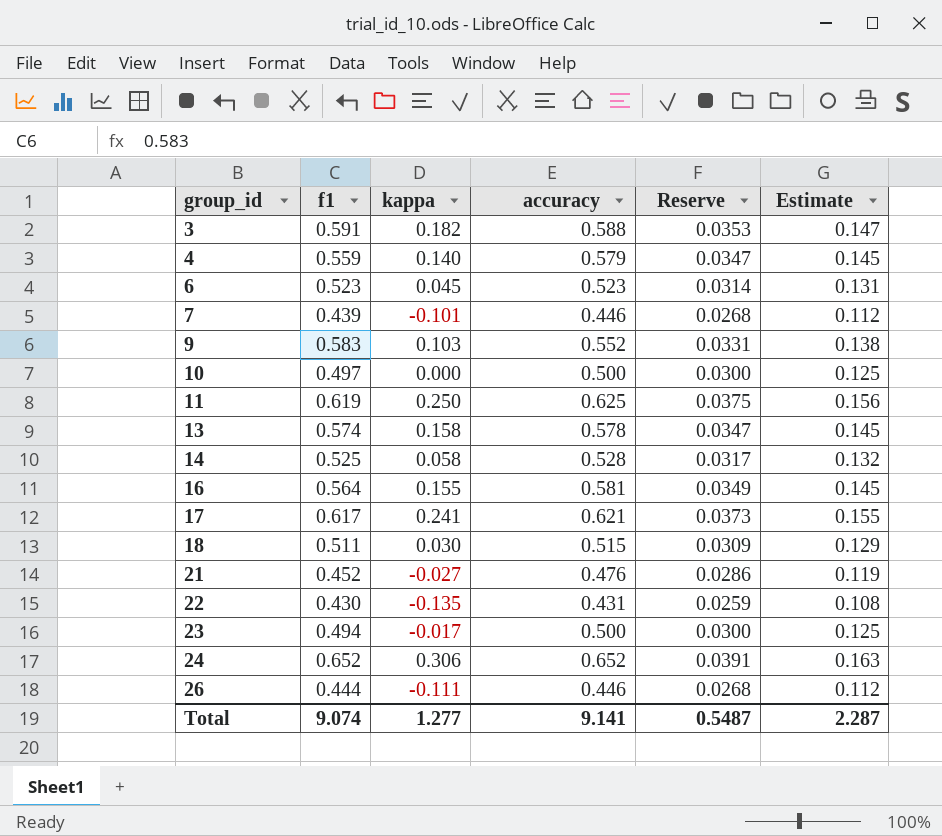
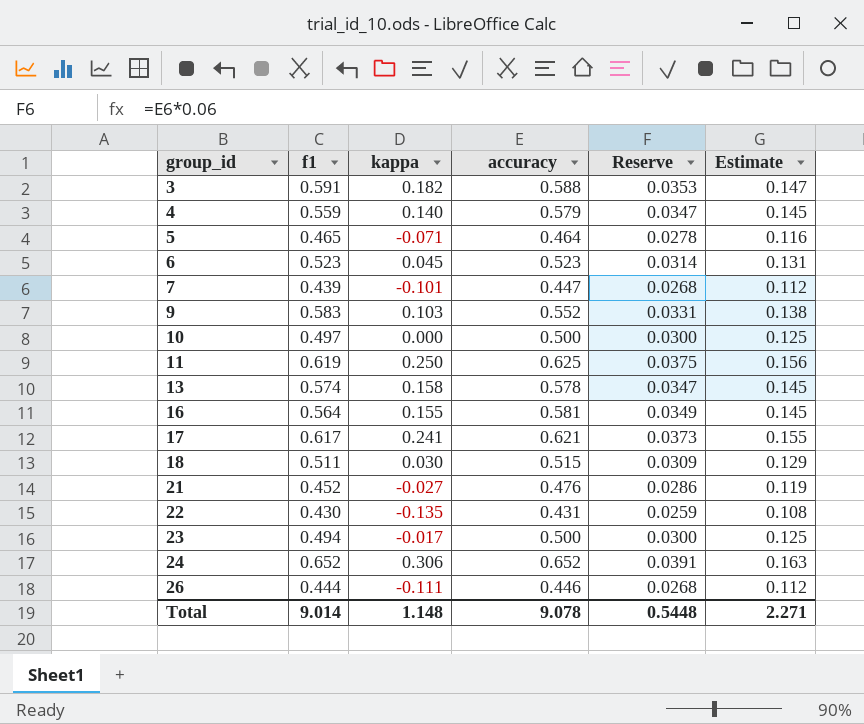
row 14: 0.525 | 0.058 | 0.528 | 0.0317 | 0.132 -> none
row 5: none -> 0.465 | -0.071 | 0.464 | 0.0278 | 0.116
7 | accuracy: 0.446 -> 0.447
Total | f1: 9.074 -> 9.014
Total | kappa: 1.277 -> 1.148
Total | accuracy: 9.141 -> 9.078
Total | Reserve: 0.5487 -> 0.5448
Total | Estimate: 2.287 -> 2.271

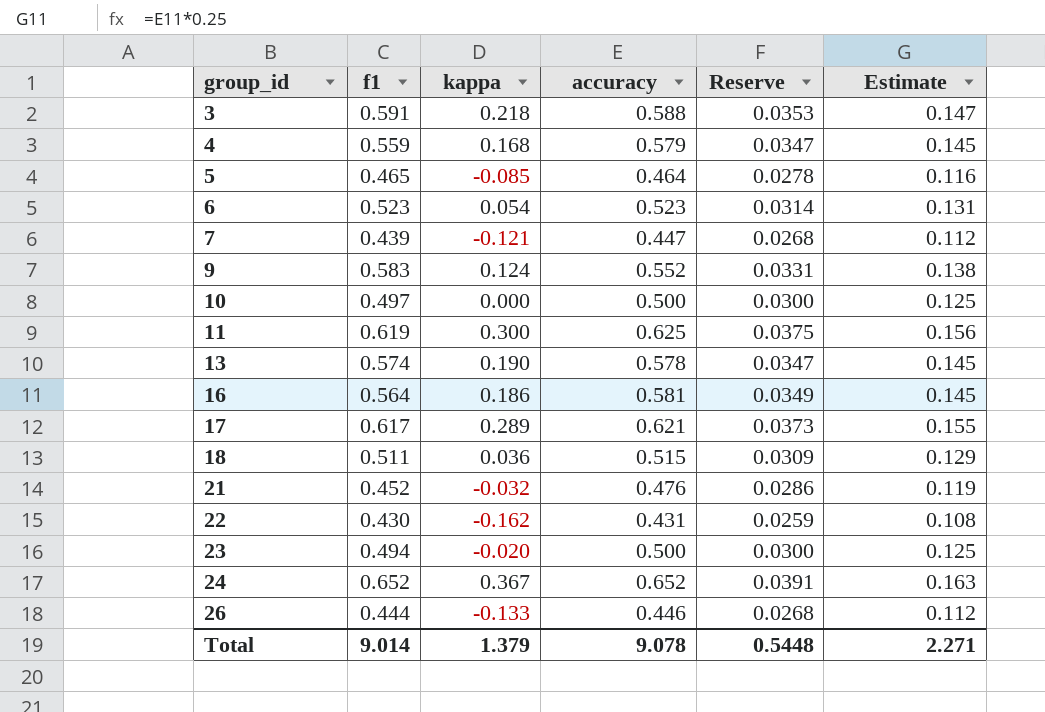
3 | kappa: 0.182 -> 0.218
4 | kappa: 0.140 -> 0.168
5 | kappa: -0.071 -> -0.085
6 | kappa: 0.045 -> 0.054
7 | kappa: -0.101 -> -0.121
9 | kappa: 0.103 -> 0.124
11 | kappa: 0.250 -> 0.300
13 | kappa: 0.158 -> 0.190
16 | kappa: 0.155 -> 0.186
17 | kappa: 0.241 -> 0.289
18 | kappa: 0.030 -> 0.036
21 | kappa: -0.027 -> -0.032
22 | kappa: -0.135 -> -0.162
23 | kappa: -0.017 -> -0.020
24 | kappa: 0.306 -> 0.367
26 | kappa: -0.111 -> -0.133
Total | kappa: 1.148 -> 1.379

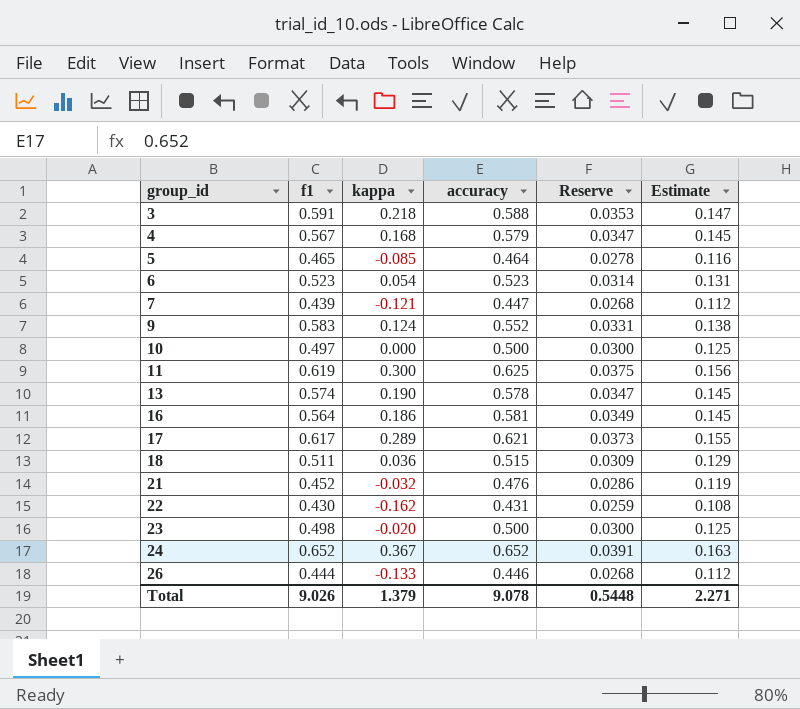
4 | f1: 0.559 -> 0.567
23 | f1: 0.494 -> 0.498
Total | f1: 9.014 -> 9.026

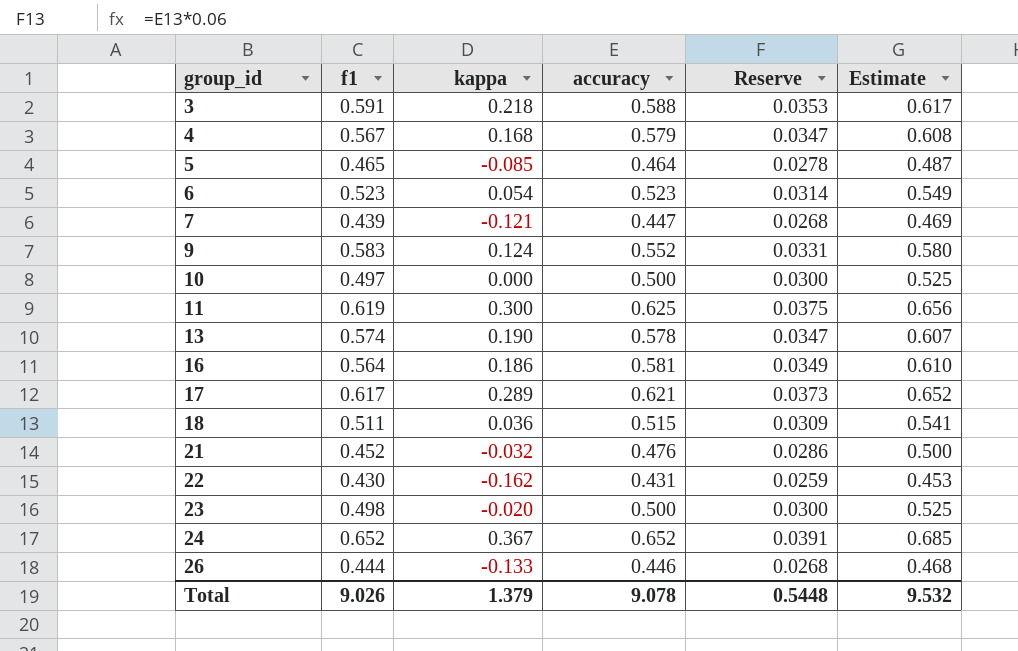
column Estimate | formula: [accuracy] * 0.25 -> [accuracy] * 1.05
Total | Estimate: 2.271 -> 9.532

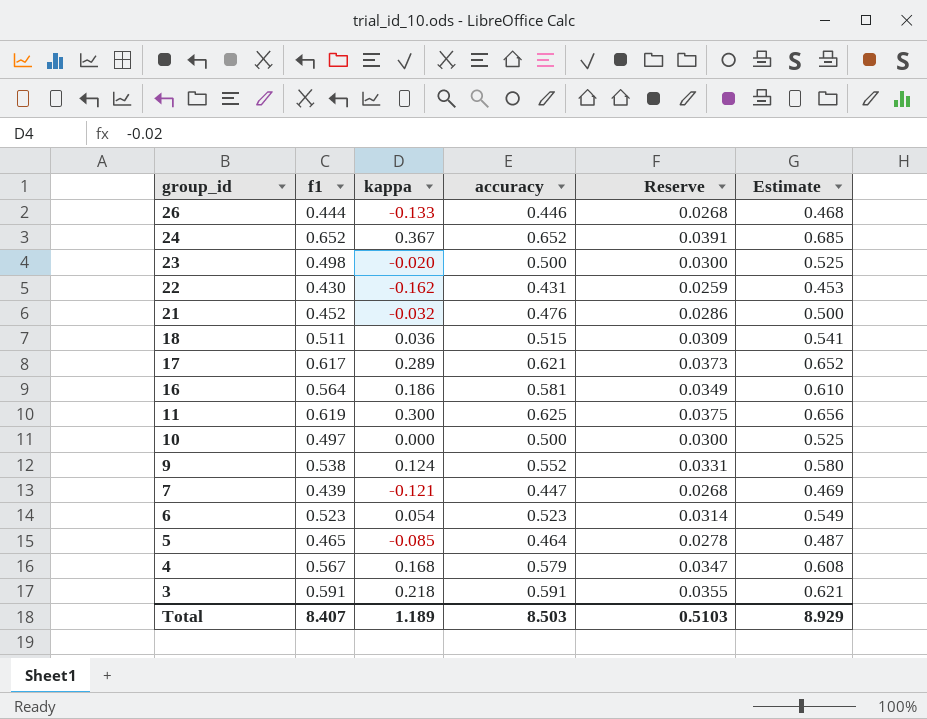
row order: group_id ascending -> group_id descending
row 13: 0.574 | 0.190 | 0.578 | 0.0347 | 0.607 -> none
9 | f1: 0.583 -> 0.538
3 | accuracy: 0.588 -> 0.591
3 | Reserve: 0.0353 -> 0.0355
3 | Estimate: 0.617 -> 0.621
Total | f1: 9.026 -> 8.407
Total | kappa: 1.379 -> 1.189
Total | accuracy: 9.078 -> 8.503
Total | Reserve: 0.5448 -> 0.5103
Total | Estimate: 9.532 -> 8.929

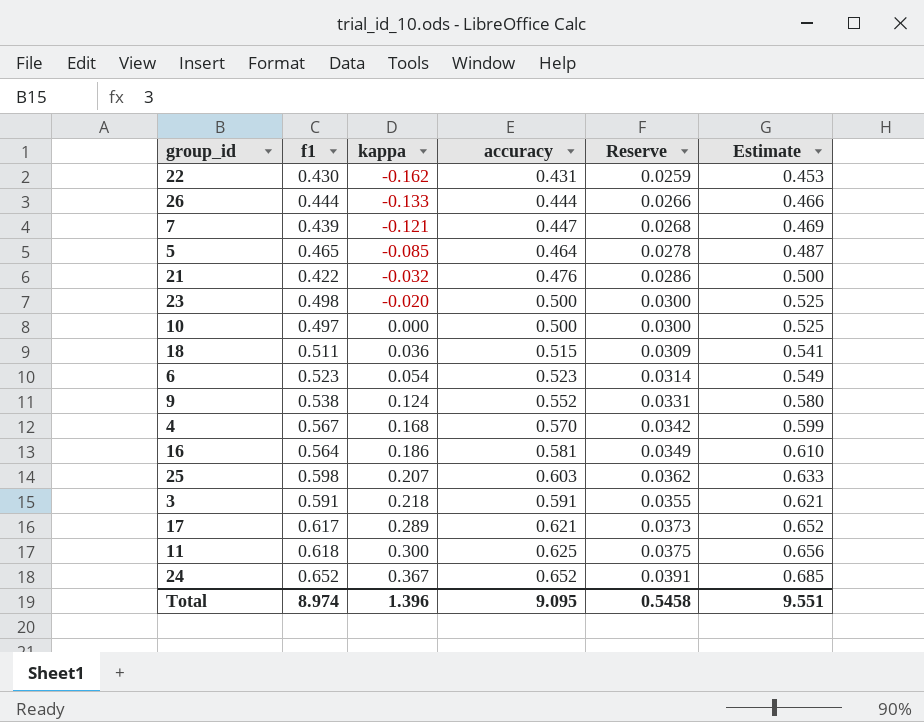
row order: group_id descending -> kappa ascending
26 | accuracy: 0.446 -> 0.444
26 | Reserve: 0.0268 -> 0.0266
26 | Estimate: 0.468 -> 0.466
21 | f1: 0.452 -> 0.422
4 | accuracy: 0.579 -> 0.570
4 | Reserve: 0.0347 -> 0.0342
4 | Estimate: 0.608 -> 0.599
row 25: none -> 0.598 | 0.207 | 0.603 | 0.0362 | 0.633
11 | f1: 0.619 -> 0.618
Total | f1: 8.407 -> 8.974
Total | kappa: 1.189 -> 1.396
Total | accuracy: 8.503 -> 9.095
Total | Reserve: 0.5103 -> 0.5458
Total | Estimate: 8.929 -> 9.551

